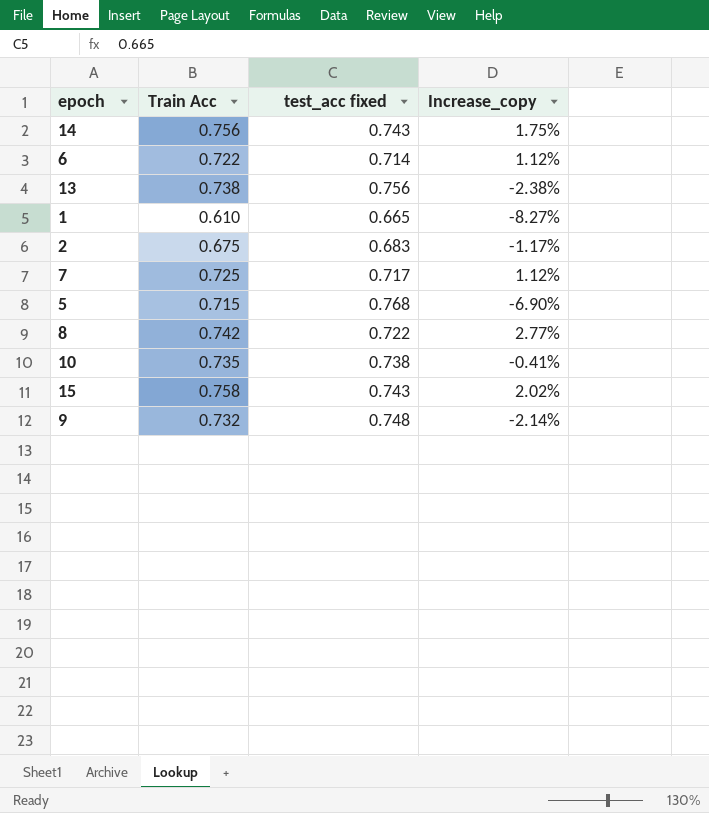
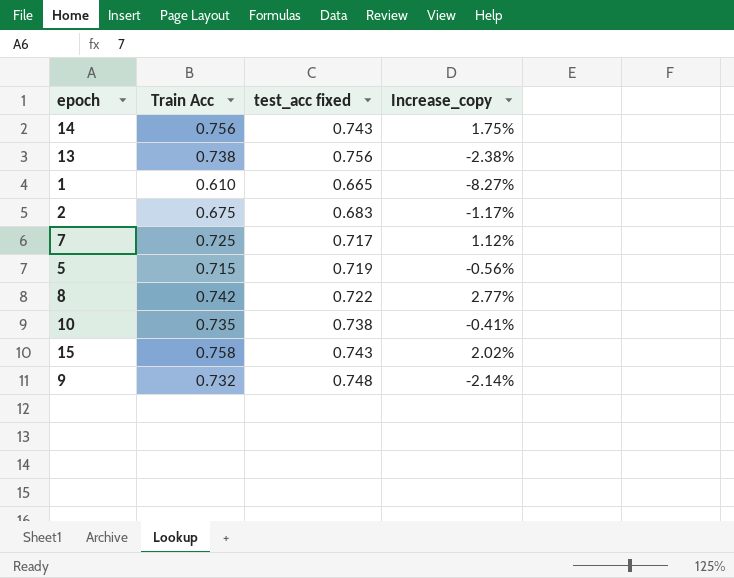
row 6: 0.722 | 0.714 | 1.12% -> none
5 | test_acc fixed: 0.768 -> 0.719
5 | Increase_copy: -6.90% -> -0.56%

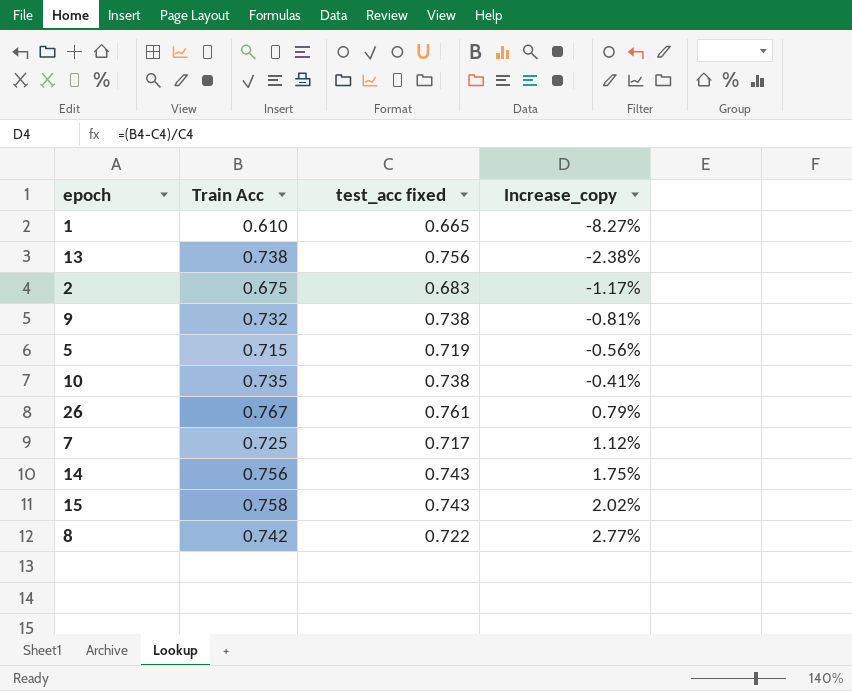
row order: none -> Increase_copy ascending
9 | test_acc fixed: 0.748 -> 0.738
9 | Increase_copy: -2.14% -> -0.81%
row 26: none -> 0.767 | 0.761 | 0.79%

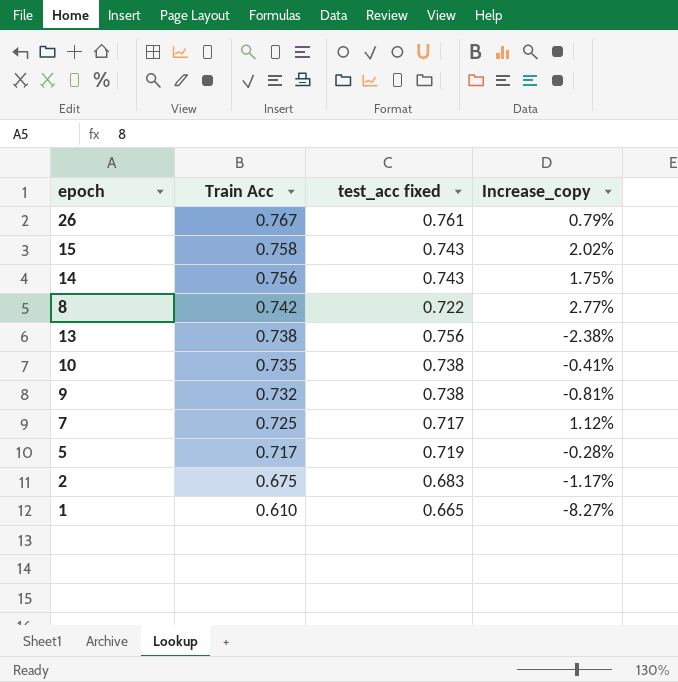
row order: Increase_copy ascending -> Train Acc descending
5 | Train Acc: 0.715 -> 0.717
5 | Increase_copy: -0.56% -> -0.28%

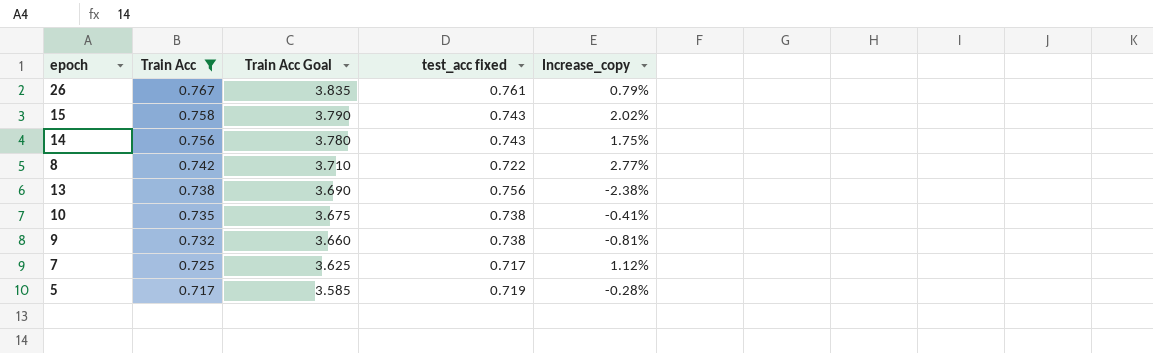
filter: none -> Train Acc >= 0.717
column Train Acc Goal | formula: none -> [Train Acc] * 5

